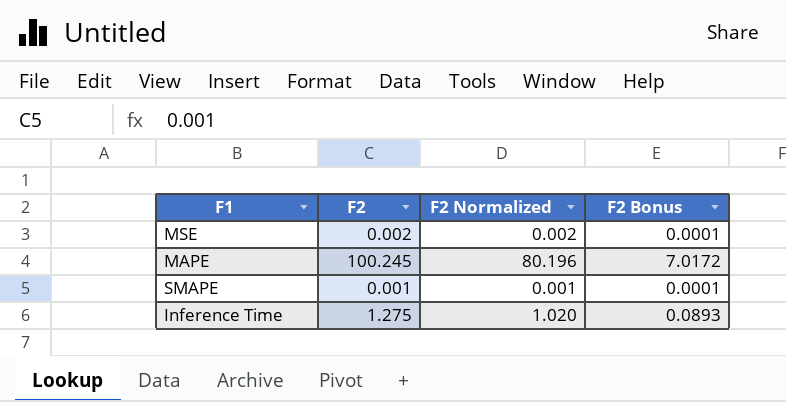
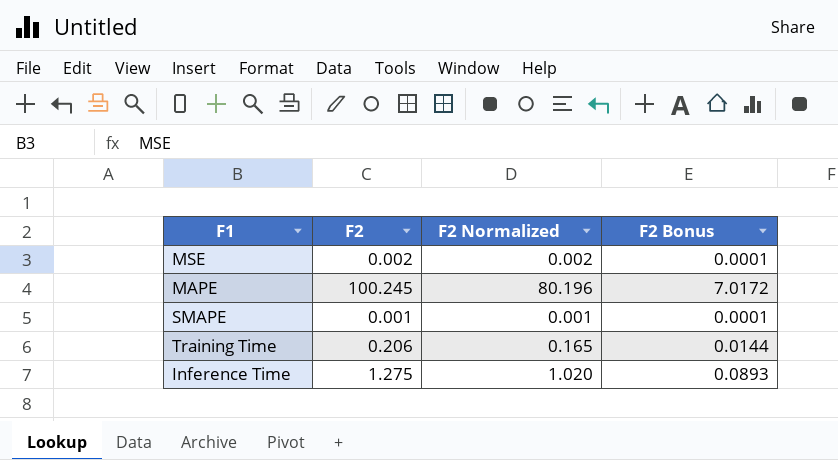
row Training Time: none -> 0.206 | 0.165 | 0.0144

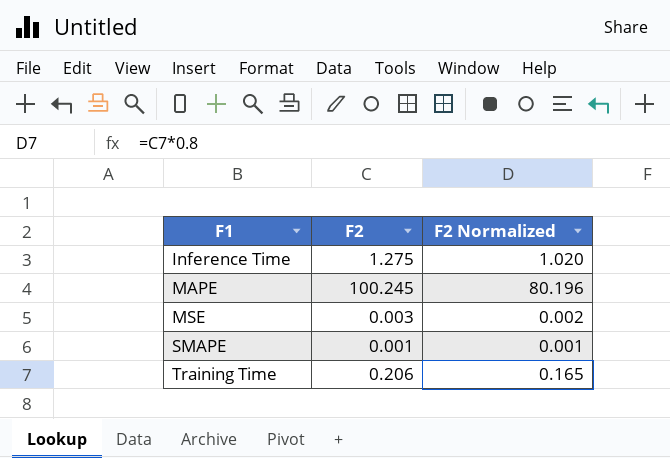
row order: none -> F1 ascending
column F2 Bonus | formula: [F2] * 0.07 -> none
MSE | F2: 0.002 -> 0.003

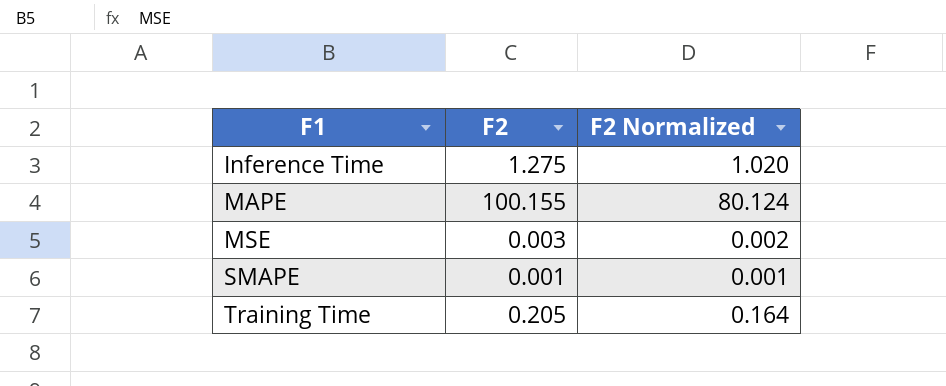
MAPE | F2: 100.245 -> 100.155
MAPE | F2 Normalized: 80.196 -> 80.124
Training Time | F2: 0.206 -> 0.205
Training Time | F2 Normalized: 0.165 -> 0.164

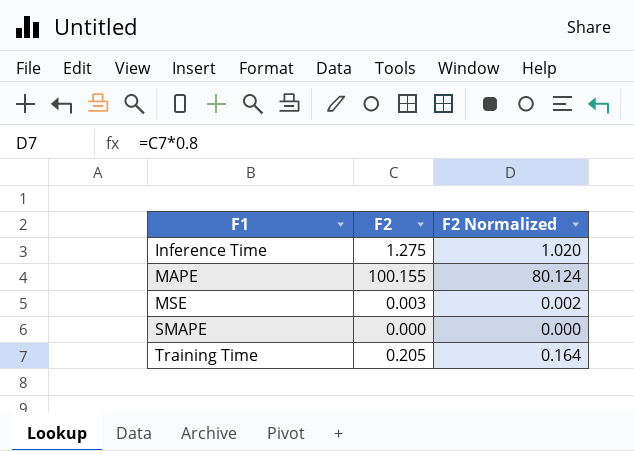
SMAPE | F2: 0.001 -> 0.000
SMAPE | F2 Normalized: 0.001 -> 0.000

